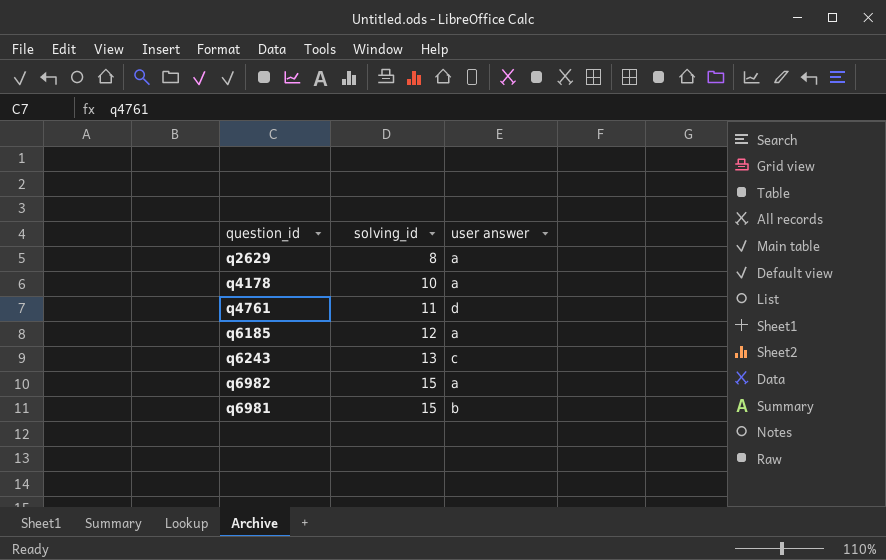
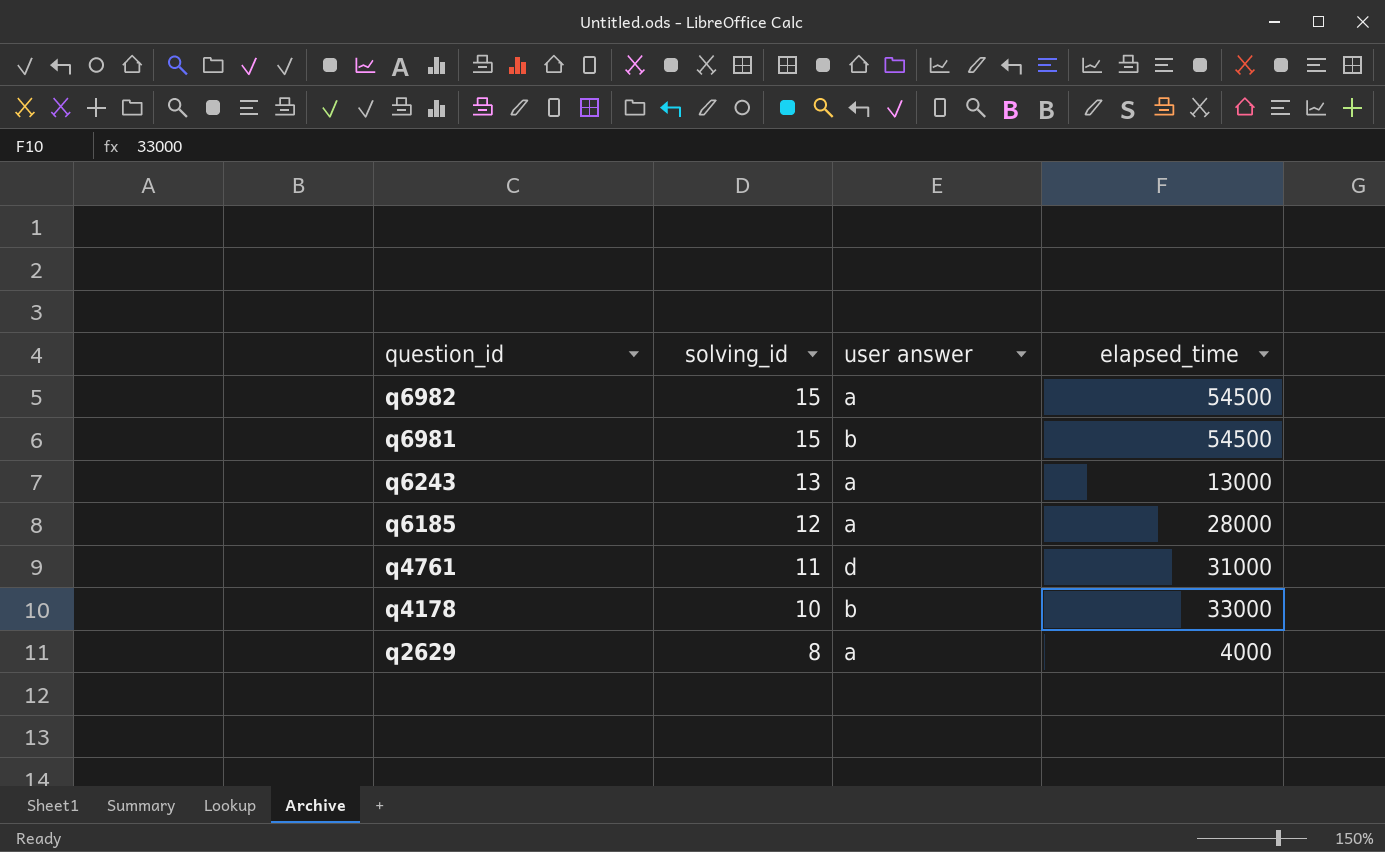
row order: solving_id ascending -> question_id descending
column elapsed_time | position: none -> 4
q6243 | user answer: c -> a
q4178 | user answer: a -> b

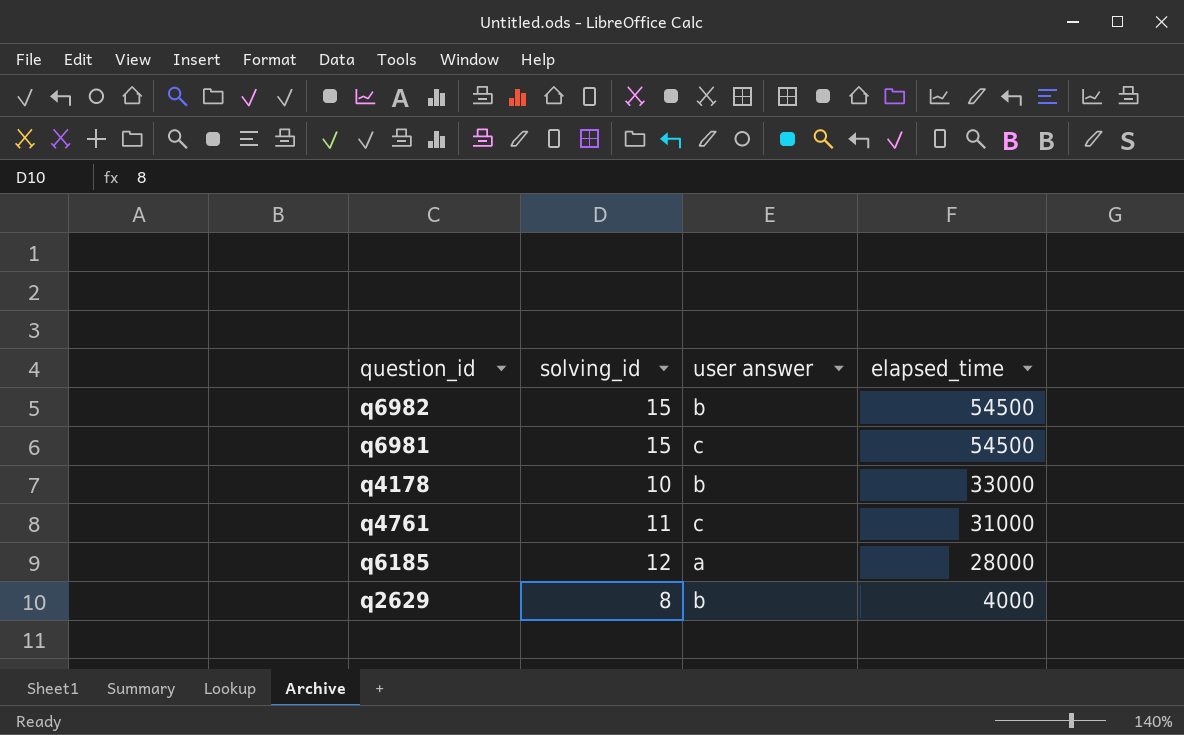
row order: question_id descending -> elapsed_time descending
row q6243: 13 | a | 13000 -> none
q6982 | user answer: a -> b
q6981 | user answer: b -> c
q4761 | user answer: d -> c
q2629 | user answer: a -> b

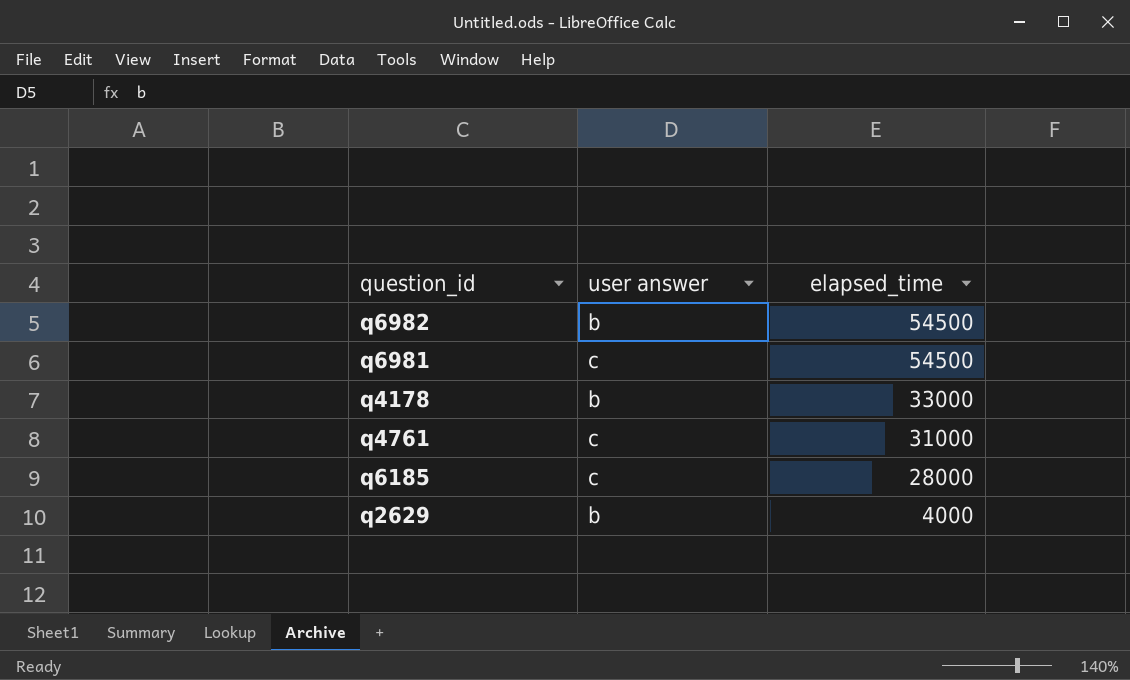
column solving_id | position: 2 -> none
q6185 | user answer: a -> c

